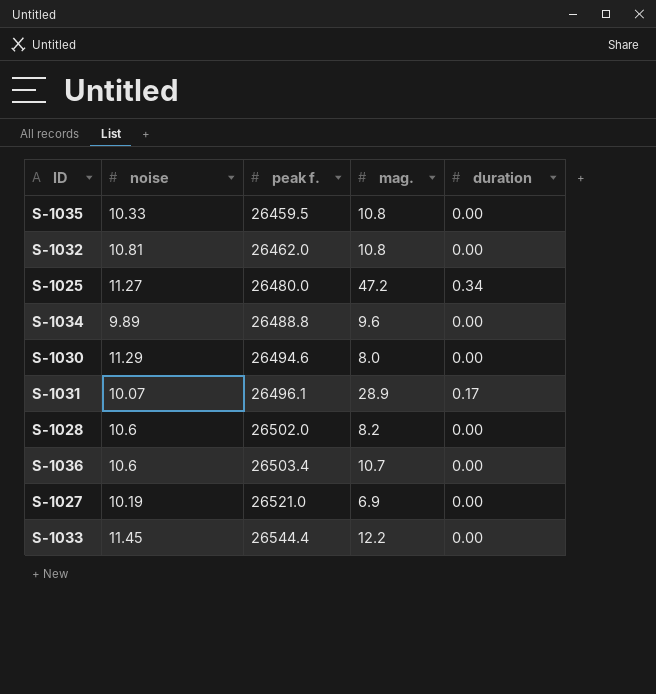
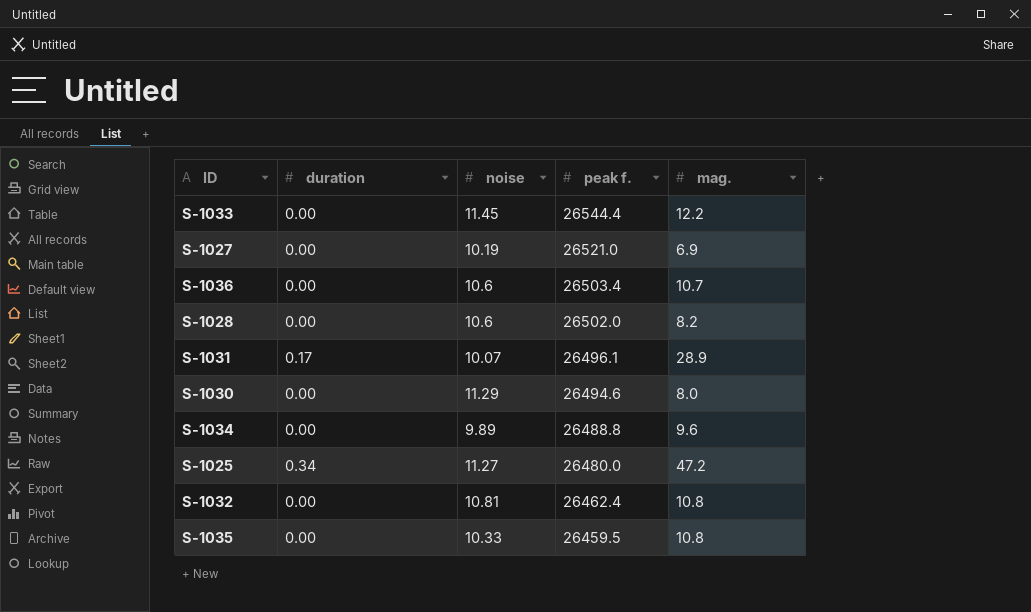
row order: peak f. ascending -> peak f. descending
column duration | position: 5 -> 2
S-1032 | peak f.: 26462.0 -> 26462.4

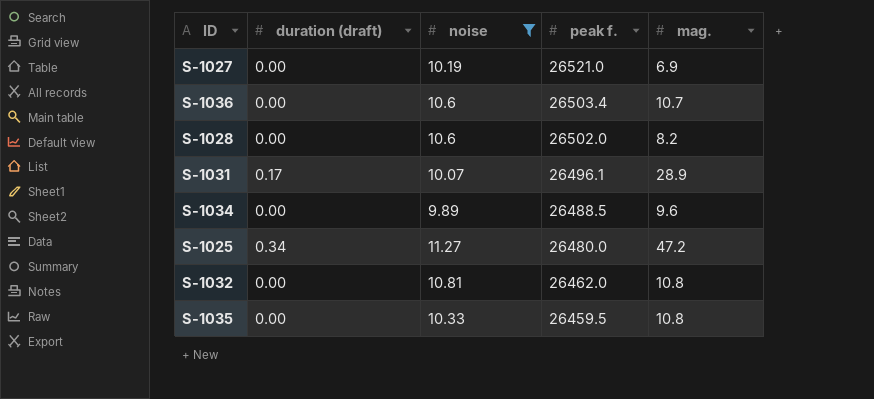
filter: none -> noise <= 11.27
column name: duration -> duration (draft)
S-1034 | peak f.: 26488.8 -> 26488.5
S-1032 | peak f.: 26462.4 -> 26462.0

